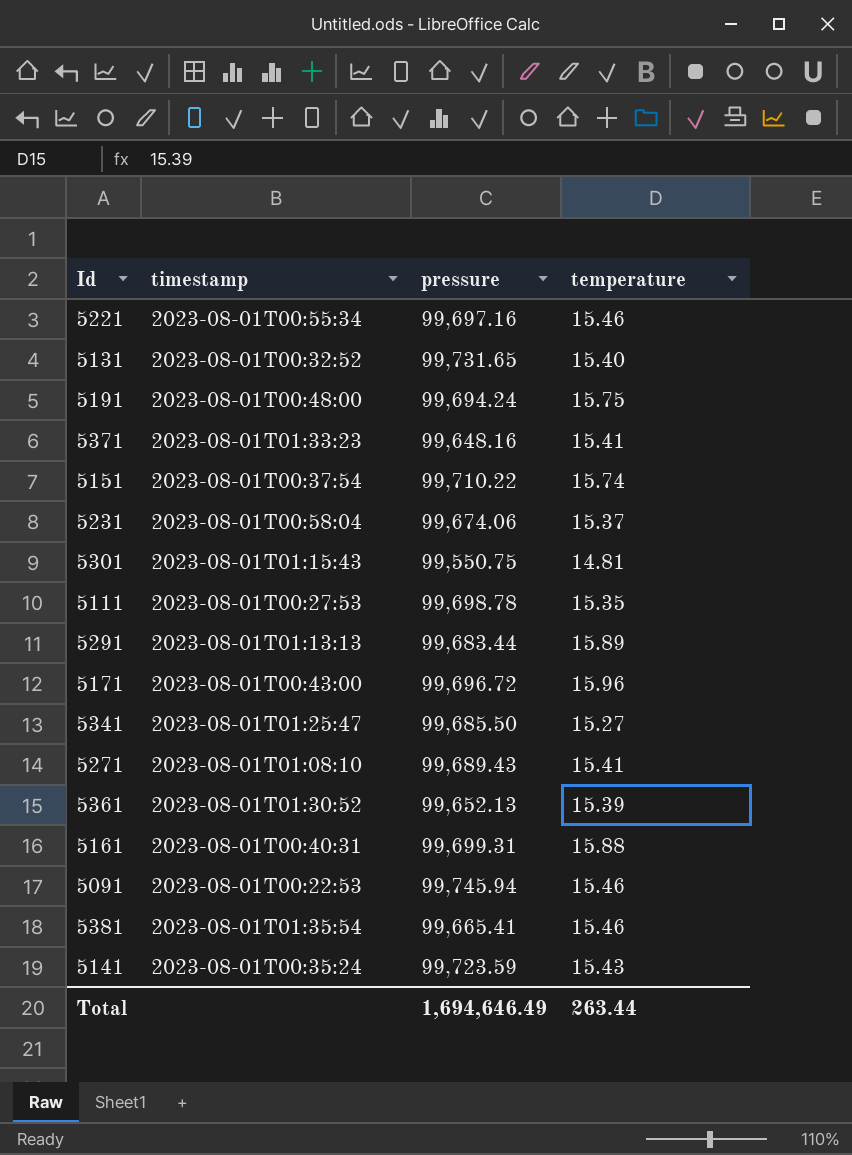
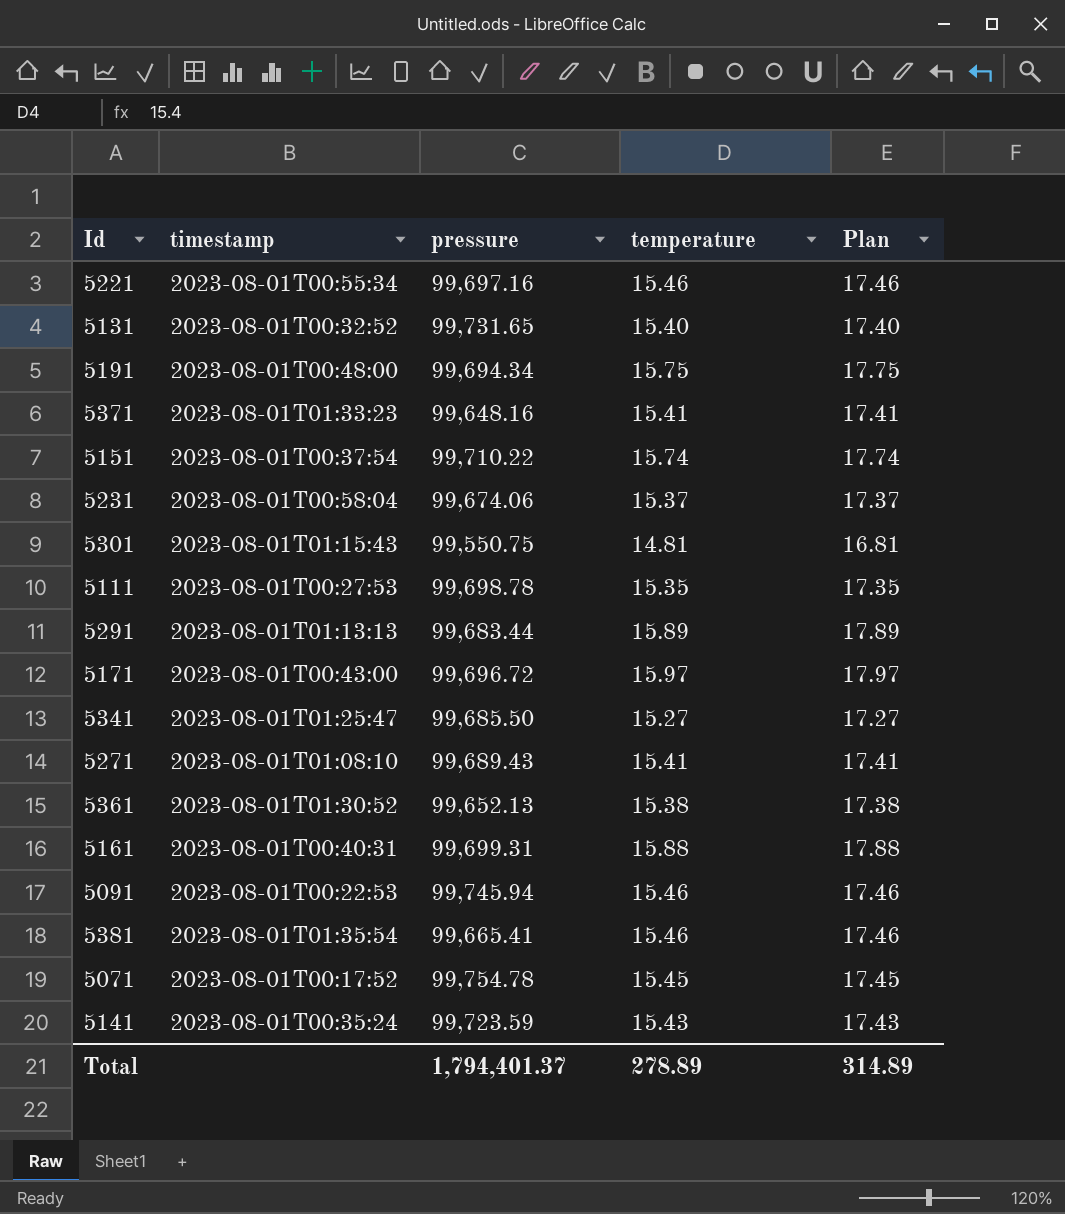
column Plan | formula: none -> [temperature] + 2
5191 | pressure: 99,694.24 -> 99,694.34
5171 | temperature: 15.96 -> 15.97
5361 | temperature: 15.39 -> 15.38
row 5071: none -> 2023-08-01T00:17:52 | 99,754.78 | 15.45 | 17.45
Total | pressure: 1,694,646.49 -> 1,794,401.37
Total | temperature: 263.44 -> 278.89

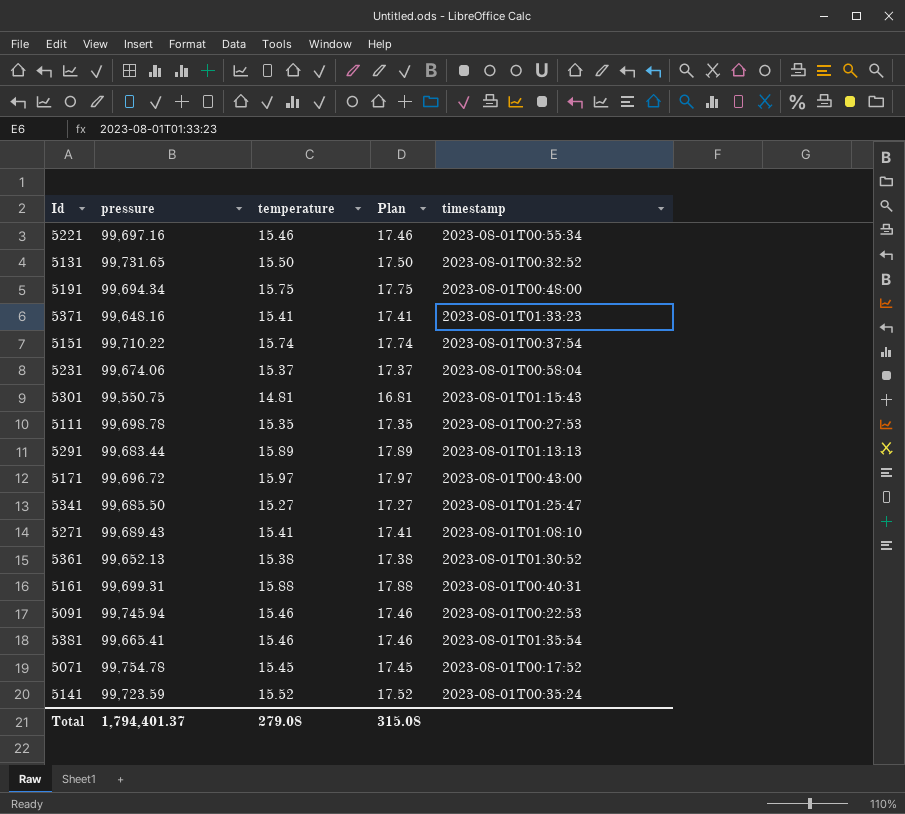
column timestamp | position: 2 -> 5
5131 | temperature: 15.40 -> 15.50
5131 | Plan: 17.40 -> 17.50
5141 | temperature: 15.43 -> 15.52
5141 | Plan: 17.43 -> 17.52
Total | temperature: 278.89 -> 279.08
Total | Plan: 314.89 -> 315.08

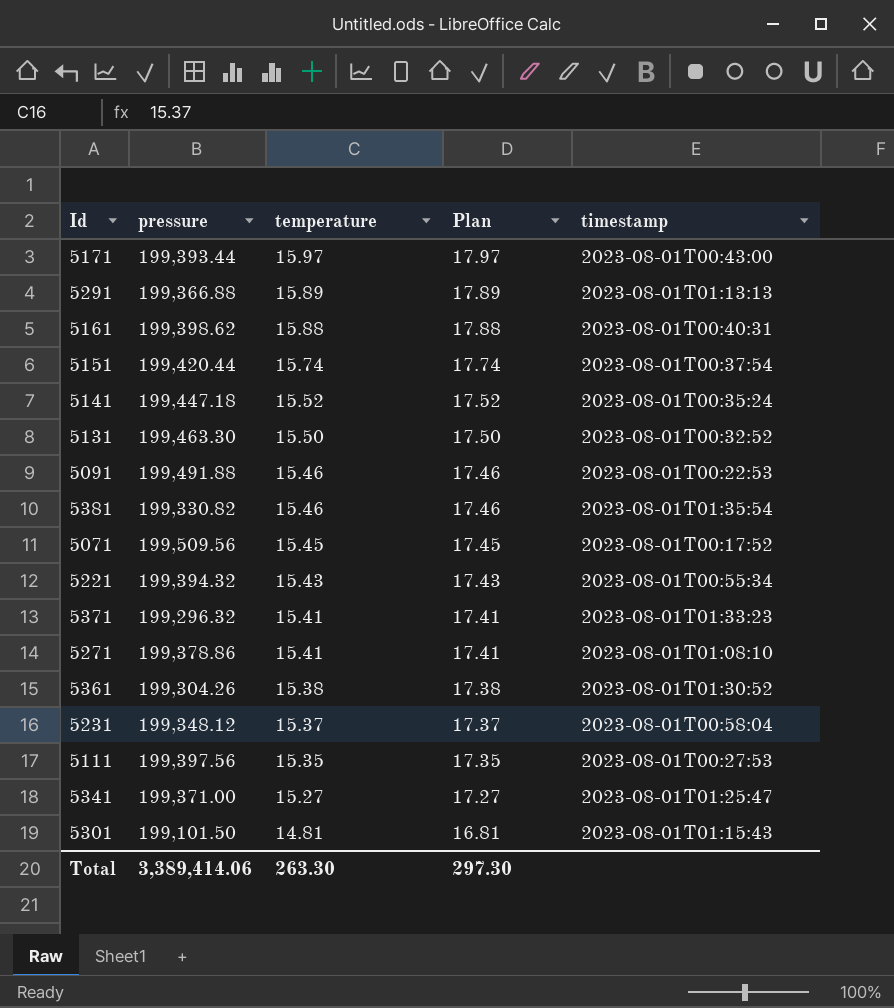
row order: none -> temperature descending
row 5191: 99,694.34 | 15.75 | 17.75 | 2023-08-01T00:48:00 -> none
5171 | pressure: 99,696.72 -> 199,393.44
5291 | pressure: 99,683.44 -> 199,366.88
5161 | pressure: 99,699.31 -> 199,398.62
5151 | pressure: 99,710.22 -> 199,420.44
5141 | pressure: 99,723.59 -> 199,447.18
5131 | pressure: 99,731.65 -> 199,463.30
5091 | pressure: 99,745.94 -> 199,491.88
5381 | pressure: 99,665.41 -> 199,330.82
5071 | pressure: 99,754.78 -> 199,509.56
5221 | pressure: 99,697.16 -> 199,394.32
5221 | temperature: 15.46 -> 15.43
5221 | Plan: 17.46 -> 17.43
5371 | pressure: 99,648.16 -> 199,296.32
5271 | pressure: 99,689.43 -> 199,378.86
5361 | pressure: 99,652.13 -> 199,304.26
5231 | pressure: 99,674.06 -> 199,348.12
5111 | pressure: 99,698.78 -> 199,397.56
5341 | pressure: 99,685.50 -> 199,371.00
5301 | pressure: 99,550.75 -> 199,101.50
Total | pressure: 1,794,401.37 -> 3,389,414.06
Total | temperature: 279.08 -> 263.30
Total | Plan: 315.08 -> 297.30

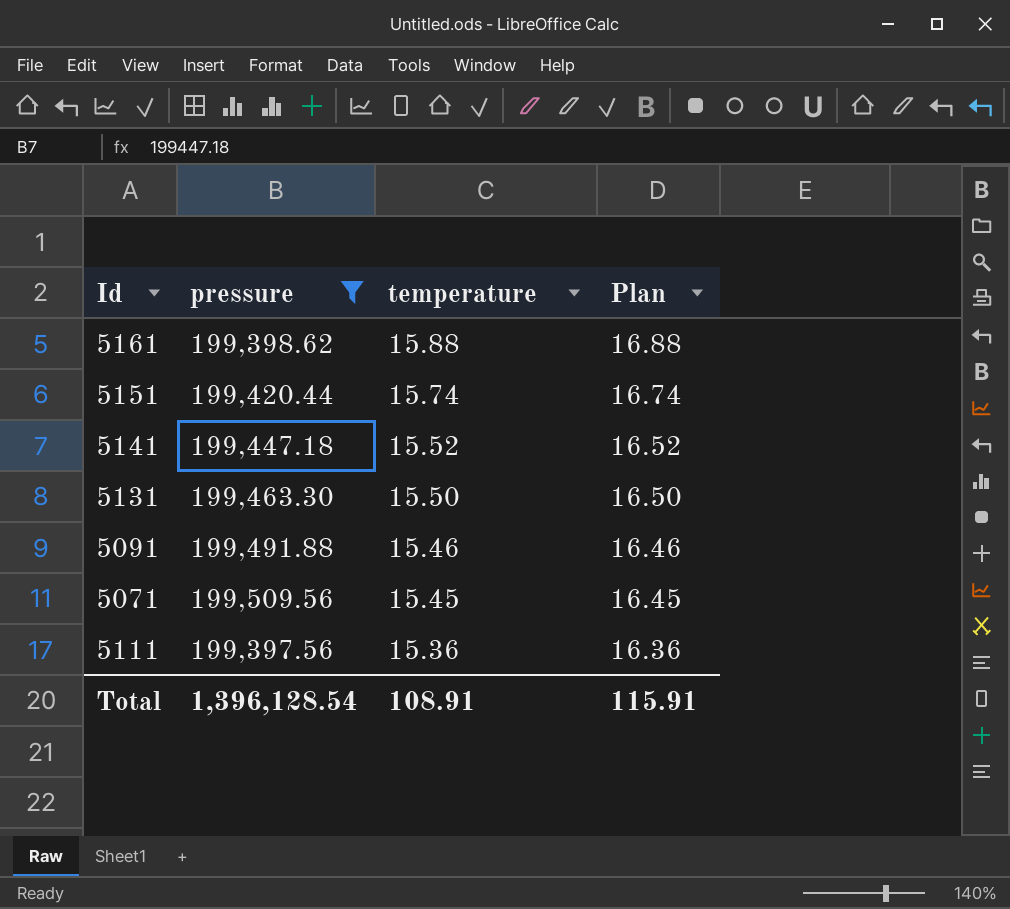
filter: none -> pressure >= 199,397.56
column timestamp | position: 5 -> none
column Plan | formula: [temperature] + 2 -> [temperature] + 1
5111 | temperature: 15.35 -> 15.36
Total | pressure: 3,389,414.06 -> 1,396,128.54
Total | temperature: 263.30 -> 108.91
Total | Plan: 297.30 -> 115.91

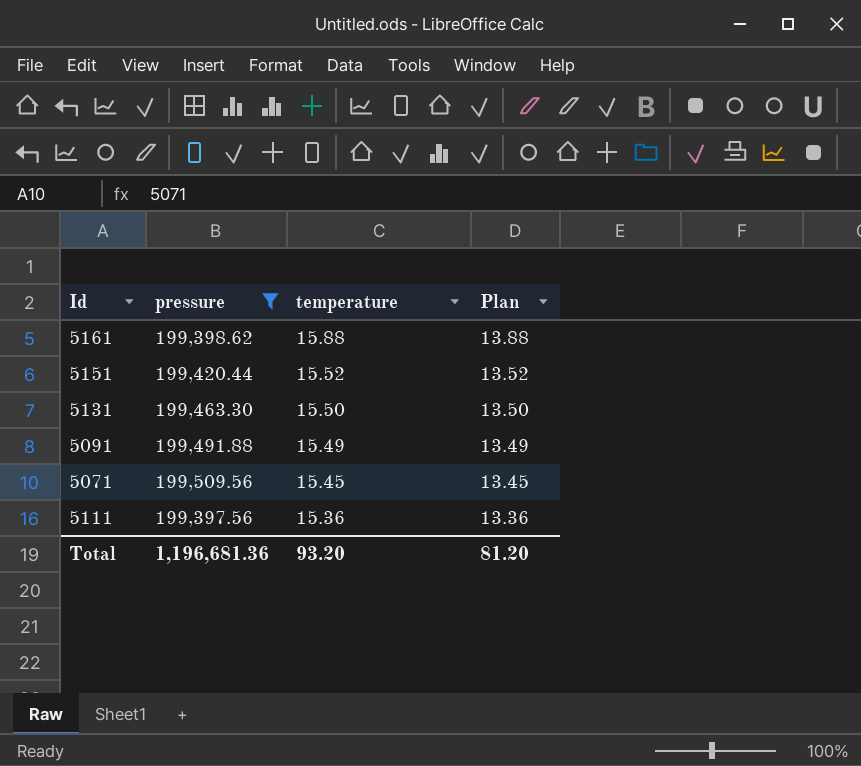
column Plan | formula: [temperature] + 1 -> [temperature] - 2
row 5141: 199,447.18 | 15.52 | 16.52 -> none
5151 | temperature: 15.74 -> 15.52
5091 | temperature: 15.46 -> 15.49
Total | pressure: 1,396,128.54 -> 1,196,681.36
Total | temperature: 108.91 -> 93.20
Total | Plan: 115.91 -> 81.20

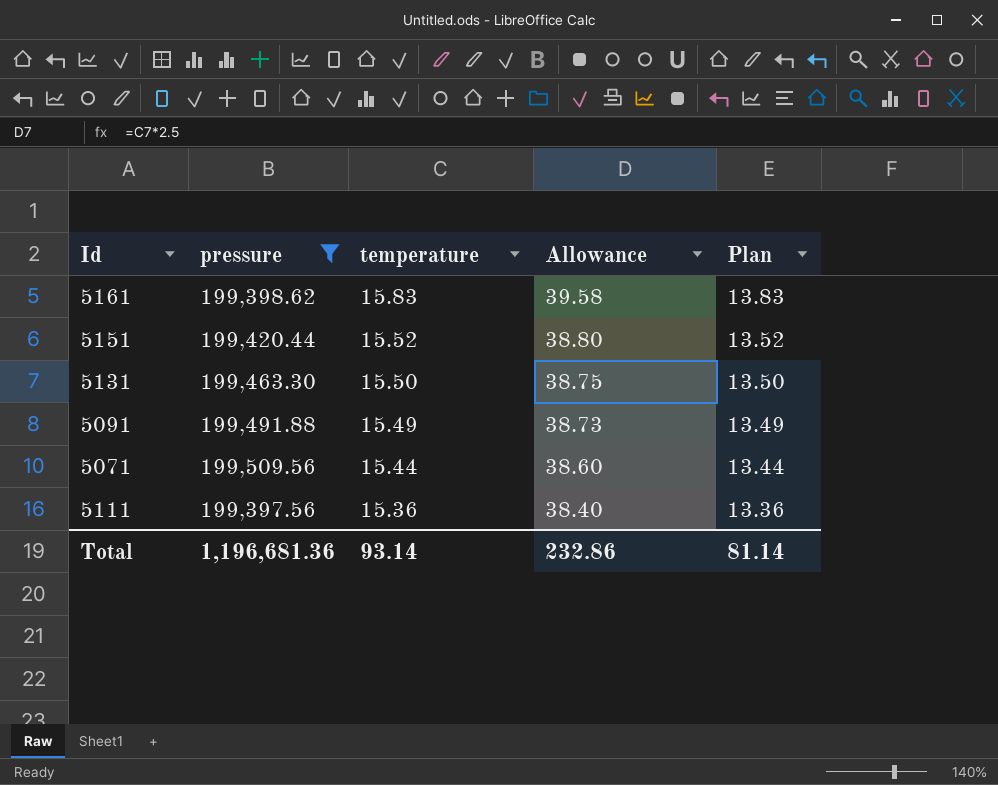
column Allowance | formula: none -> [temperature] * 2.5
5161 | temperature: 15.88 -> 15.83
5161 | Plan: 13.88 -> 13.83
5071 | temperature: 15.45 -> 15.44
5071 | Plan: 13.45 -> 13.44
Total | temperature: 93.20 -> 93.14
Total | Plan: 81.20 -> 81.14

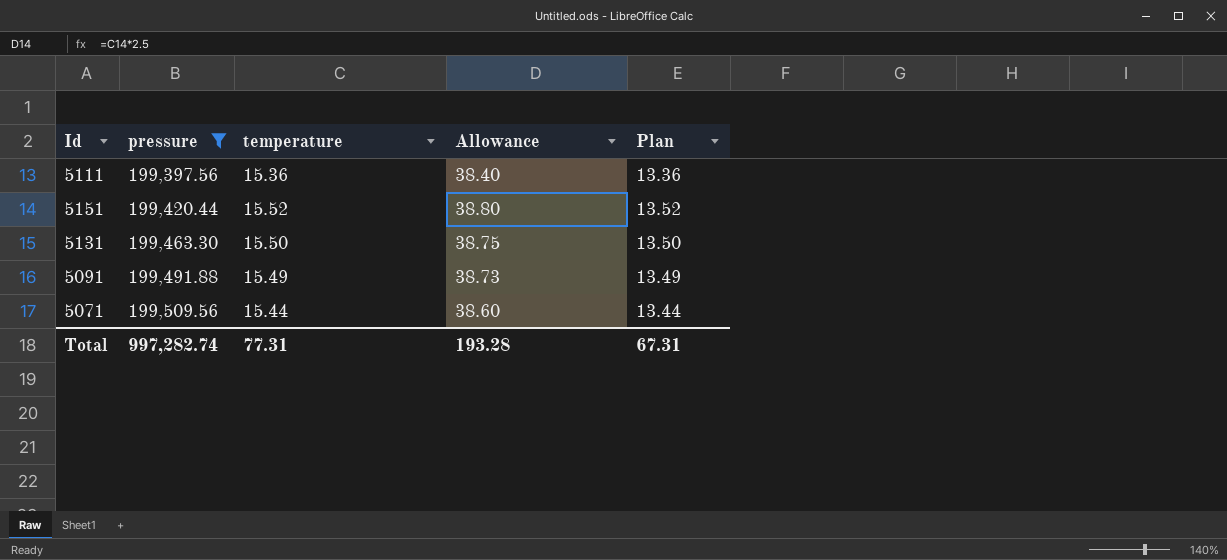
row order: temperature descending -> pressure ascending
row 5161: 199,398.62 | 15.83 | 39.58 | 13.83 -> none
Total | pressure: 1,196,681.36 -> 997,282.74
Total | temperature: 93.14 -> 77.31
Total | Allowance: 232.86 -> 193.28
Total | Plan: 81.14 -> 67.31

